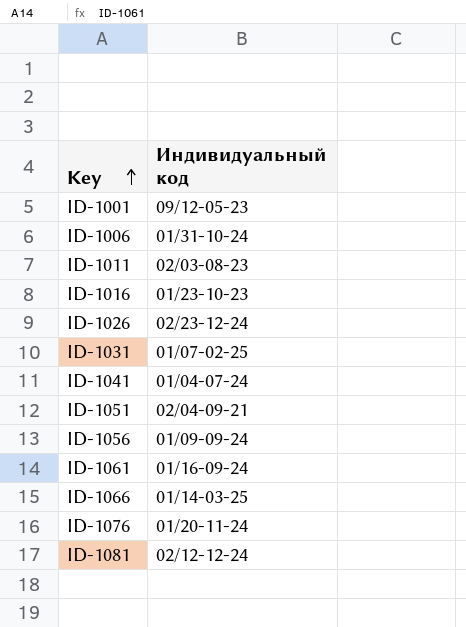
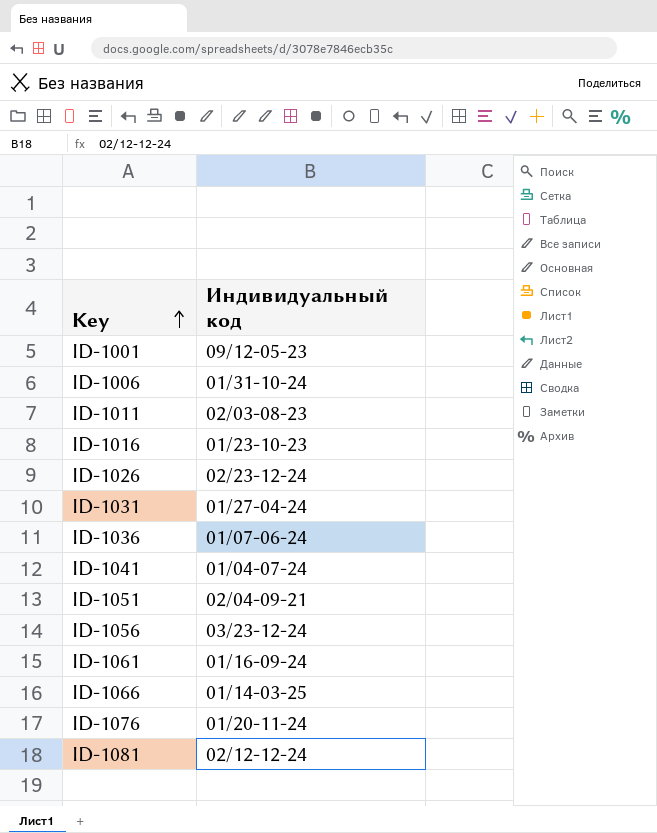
ID-1031 | Индивидуальный код: 01/07-02-25 -> 01/27-04-24
row ID-1036: none -> 01/07-06-24
ID-1056 | Индивидуальный код: 01/09-09-24 -> 03/23-12-24

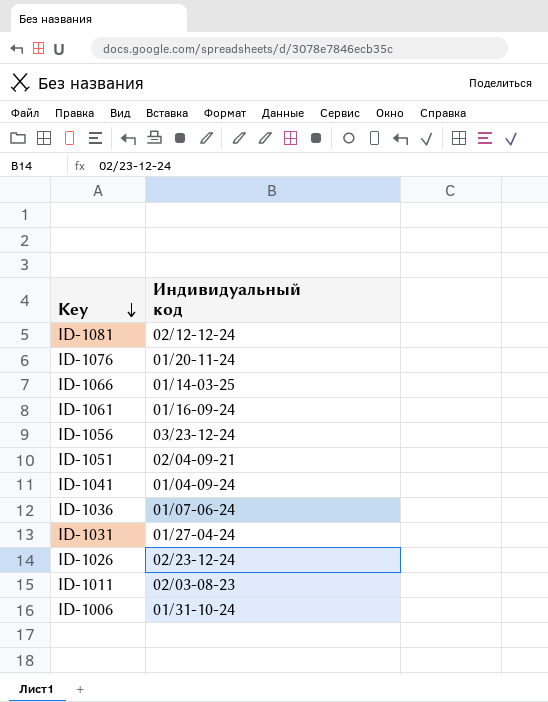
row order: Key ascending -> Key descending
row ID-1001: 09/12-05-23 -> none
row ID-1016: 01/23-10-23 -> none
ID-1041 | Индивидуальный код: 01/04-07-24 -> 01/04-09-24

